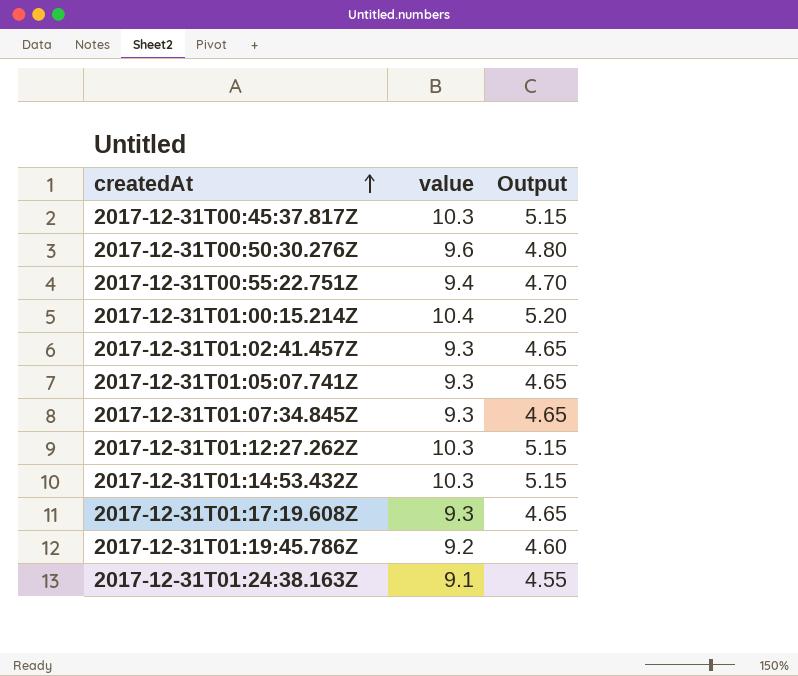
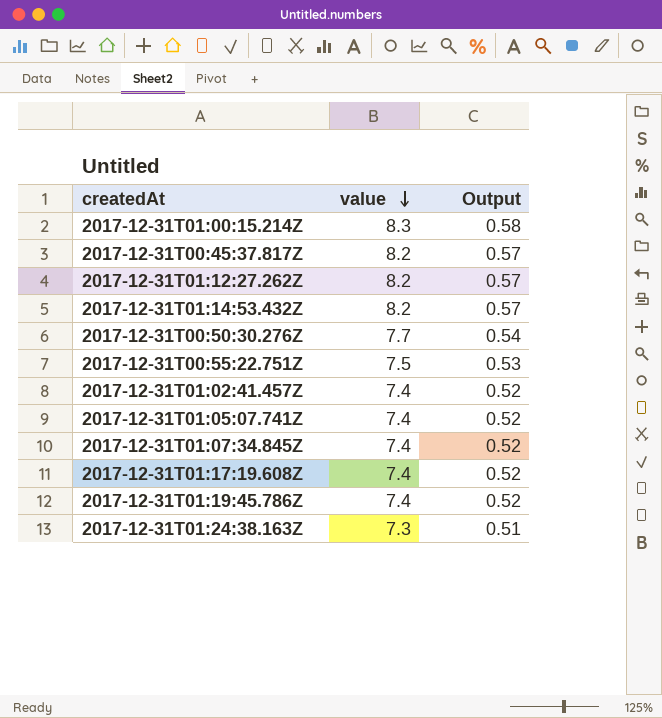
row order: createdAt ascending -> value descending
column Output | formula: [value] * 0.5 -> [value] * 0.07
2017-12-31T01:00:15.214Z | value: 10.4 -> 8.3
2017-12-31T00:45:37.817Z | value: 10.3 -> 8.2
2017-12-31T01:12:27.262Z | value: 10.3 -> 8.2
2017-12-31T01:14:53.432Z | value: 10.3 -> 8.2
2017-12-31T00:50:30.276Z | value: 9.6 -> 7.7
2017-12-31T00:55:22.751Z | value: 9.4 -> 7.5
2017-12-31T01:02:41.457Z | value: 9.3 -> 7.4
2017-12-31T01:05:07.741Z | value: 9.3 -> 7.4
2017-12-31T01:07:34.845Z | value: 9.3 -> 7.4
2017-12-31T01:17:19.608Z | value: 9.3 -> 7.4
2017-12-31T01:19:45.786Z | value: 9.2 -> 7.4
2017-12-31T01:24:38.163Z | value: 9.1 -> 7.3

